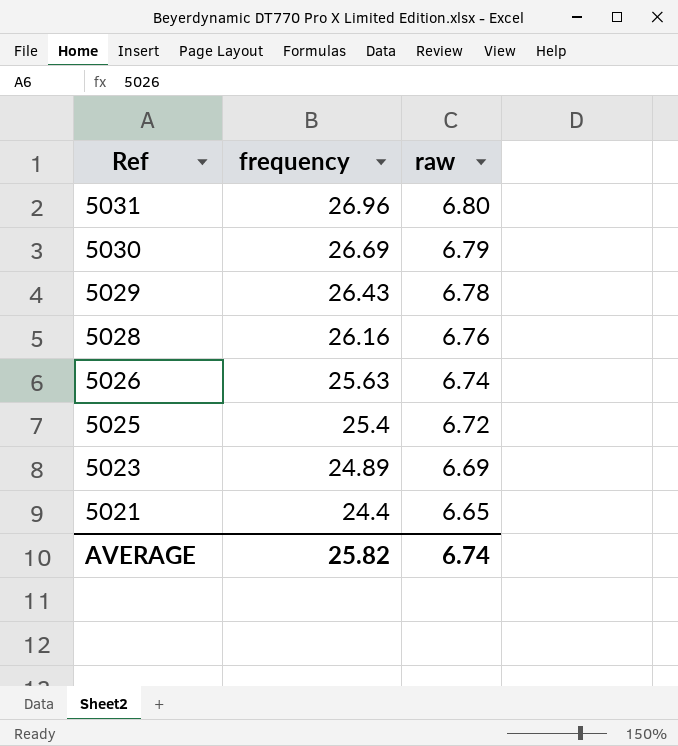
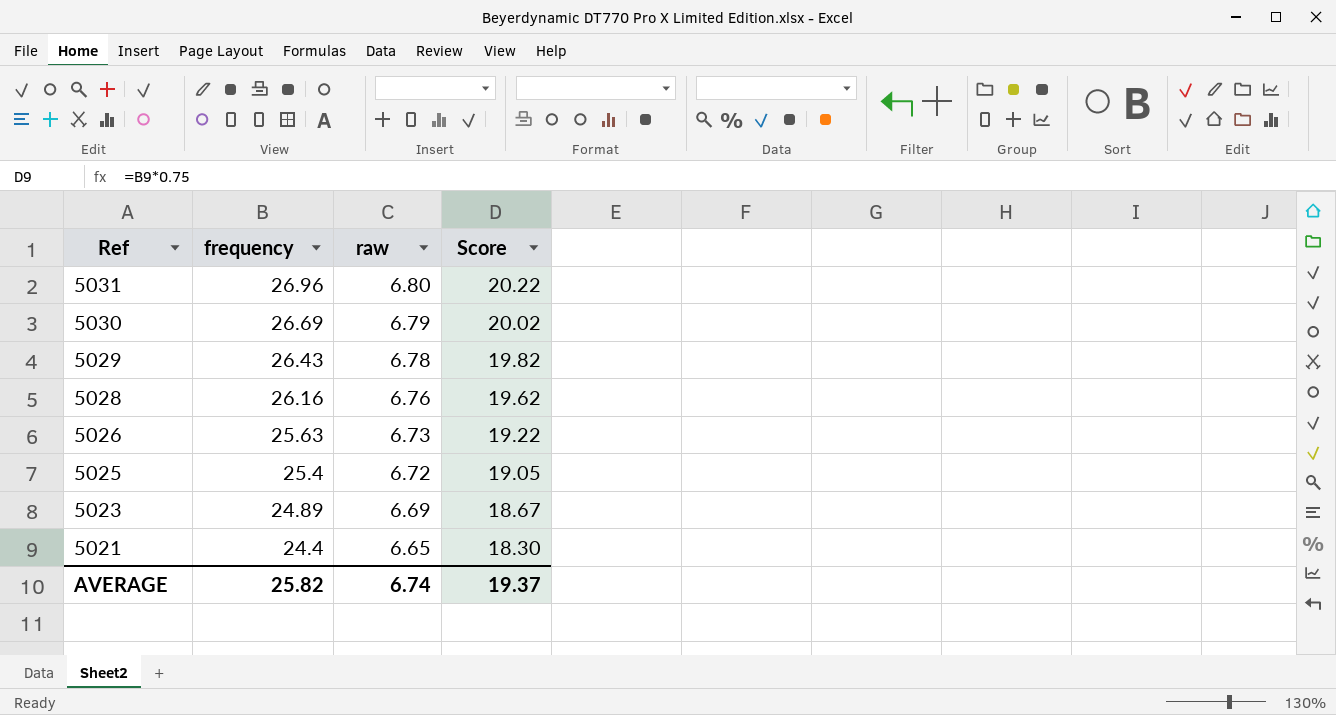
column Score | formula: none -> [frequency] * 0.75
5026 | raw: 6.74 -> 6.73

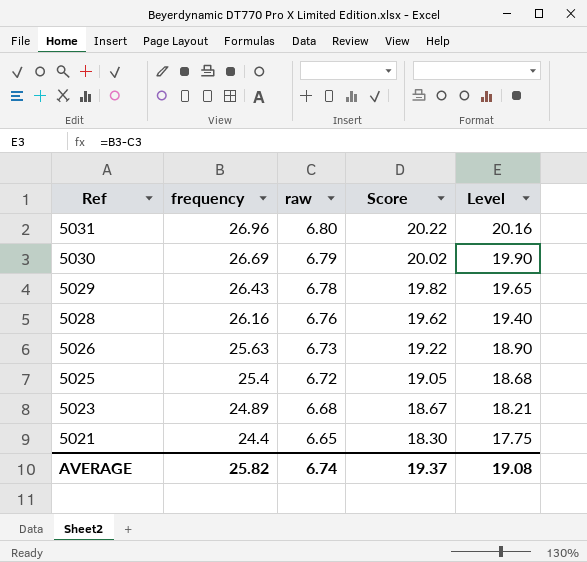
column Level | formula: none -> [frequency] - [raw]
5023 | raw: 6.69 -> 6.68

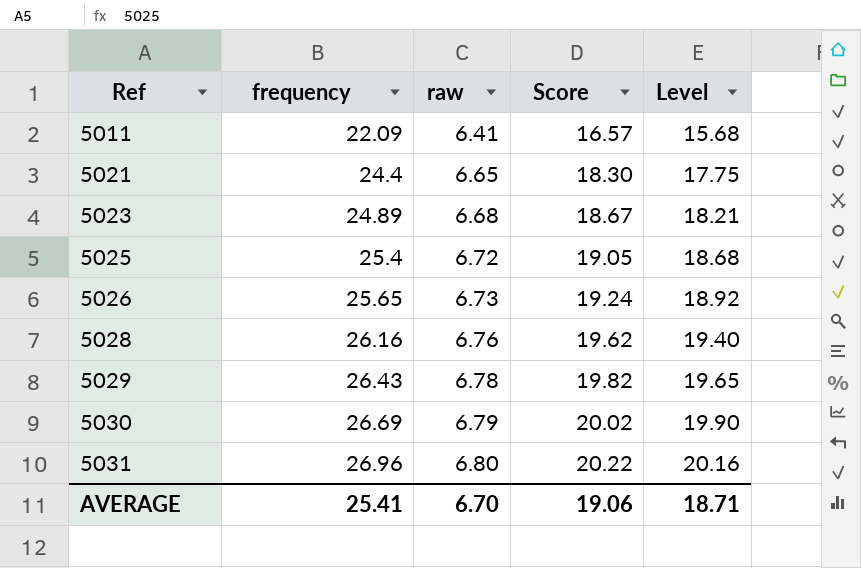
row order: Ref descending -> Ref ascending
row 5011: none -> 22.09 | 6.41 | 16.57 | 15.68
5026 | frequency: 25.63 -> 25.65
5026 | Score: 19.22 -> 19.24
5026 | Level: 18.90 -> 18.92
AVERAGE | frequency: 25.82 -> 25.41
AVERAGE | raw: 6.74 -> 6.70
AVERAGE | Score: 19.37 -> 19.06
AVERAGE | Level: 19.08 -> 18.71

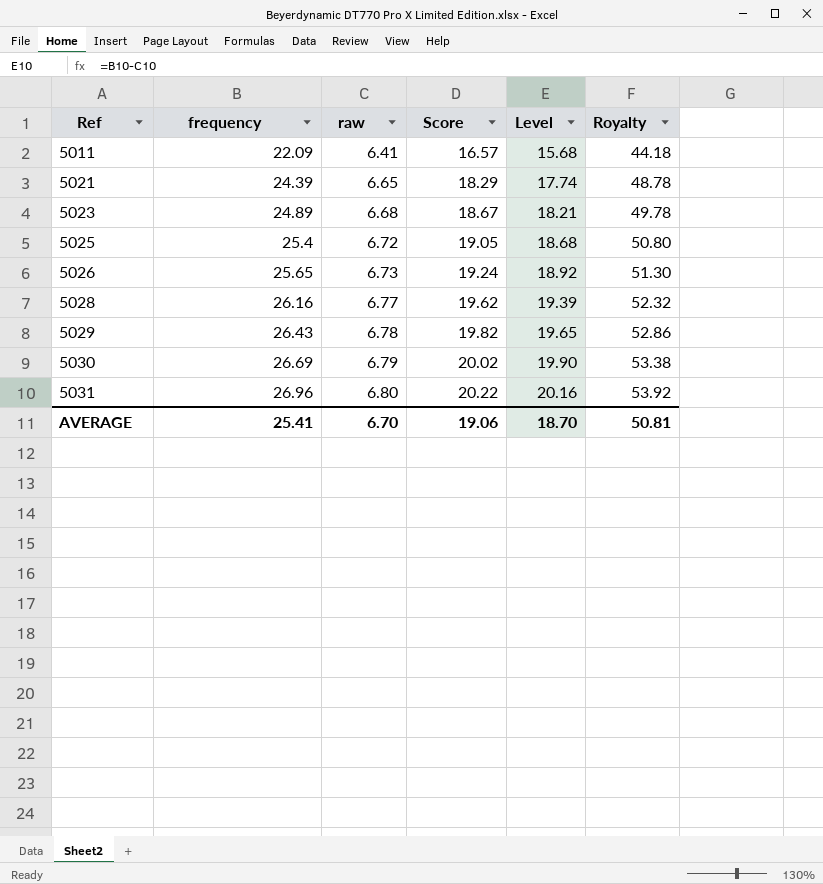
column Royalty | formula: none -> [frequency] * 2
5021 | frequency: 24.4 -> 24.39
5021 | Score: 18.30 -> 18.29
5021 | Level: 17.75 -> 17.74
5028 | raw: 6.76 -> 6.77
5028 | Level: 19.40 -> 19.39
AVERAGE | Level: 18.71 -> 18.70

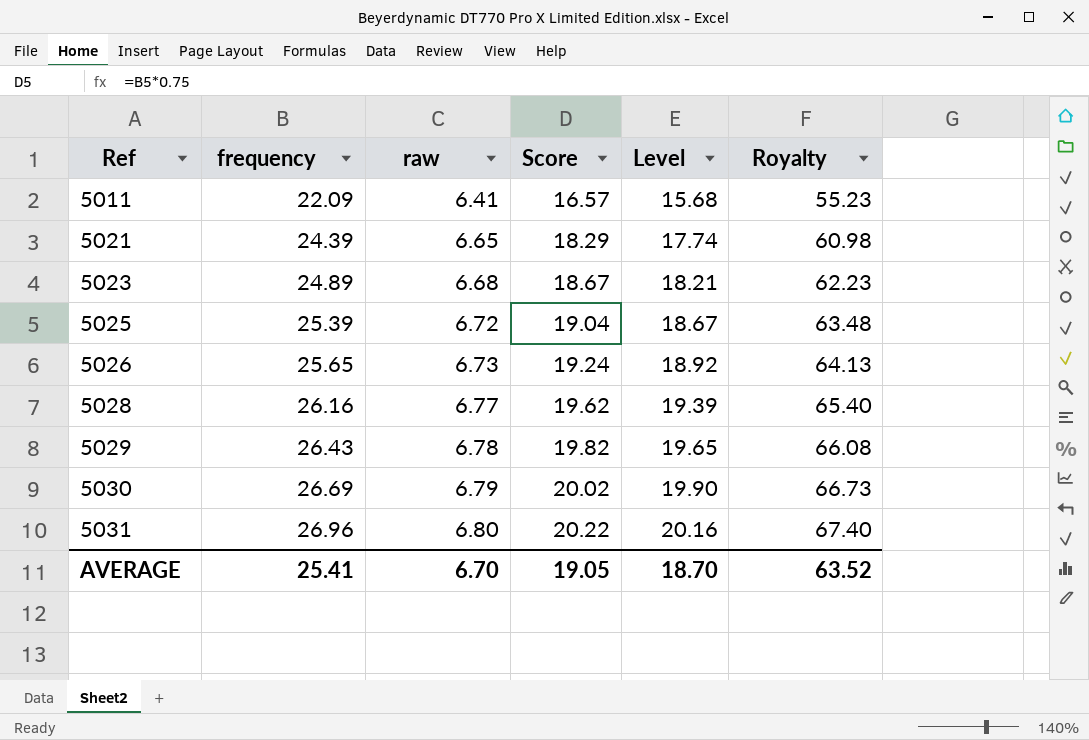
column Royalty | formula: [frequency] * 2 -> [frequency] * 2.5
5025 | frequency: 25.4 -> 25.39
5025 | Score: 19.05 -> 19.04
5025 | Level: 18.68 -> 18.67
AVERAGE | Score: 19.06 -> 19.05
AVERAGE | Royalty: 50.81 -> 63.52

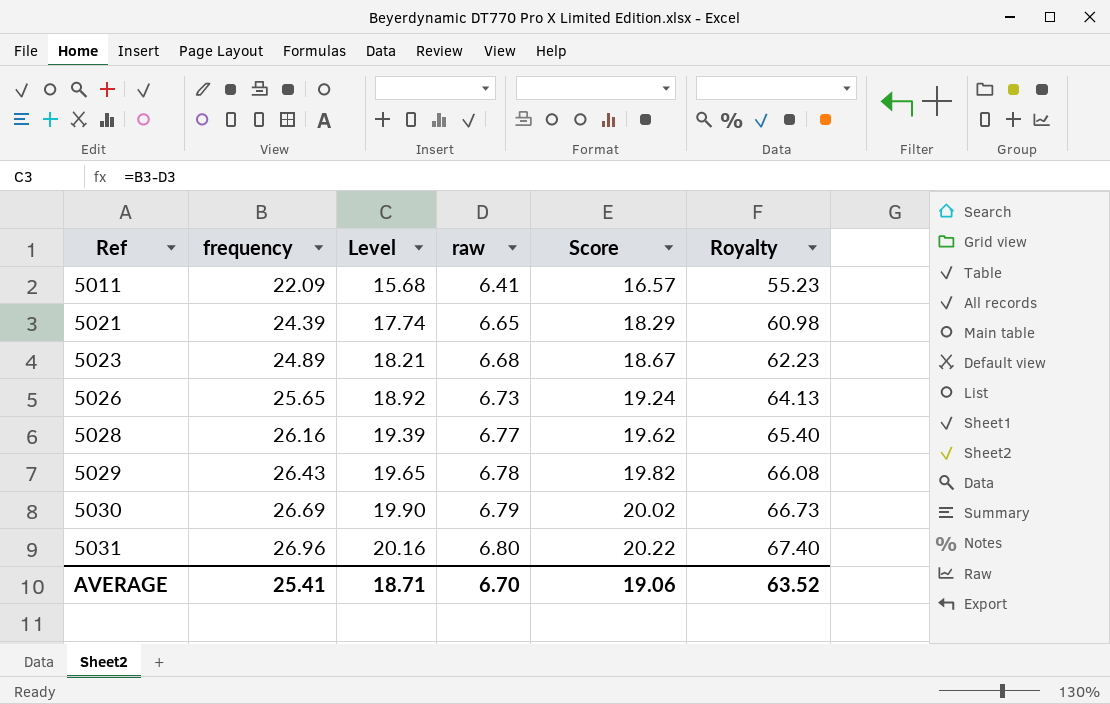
column Level | position: 5 -> 3
row 5025: 25.39 | 6.72 | 19.04 | 18.67 | 63.48 -> none
AVERAGE | Level: 18.70 -> 18.71
AVERAGE | Score: 19.05 -> 19.06

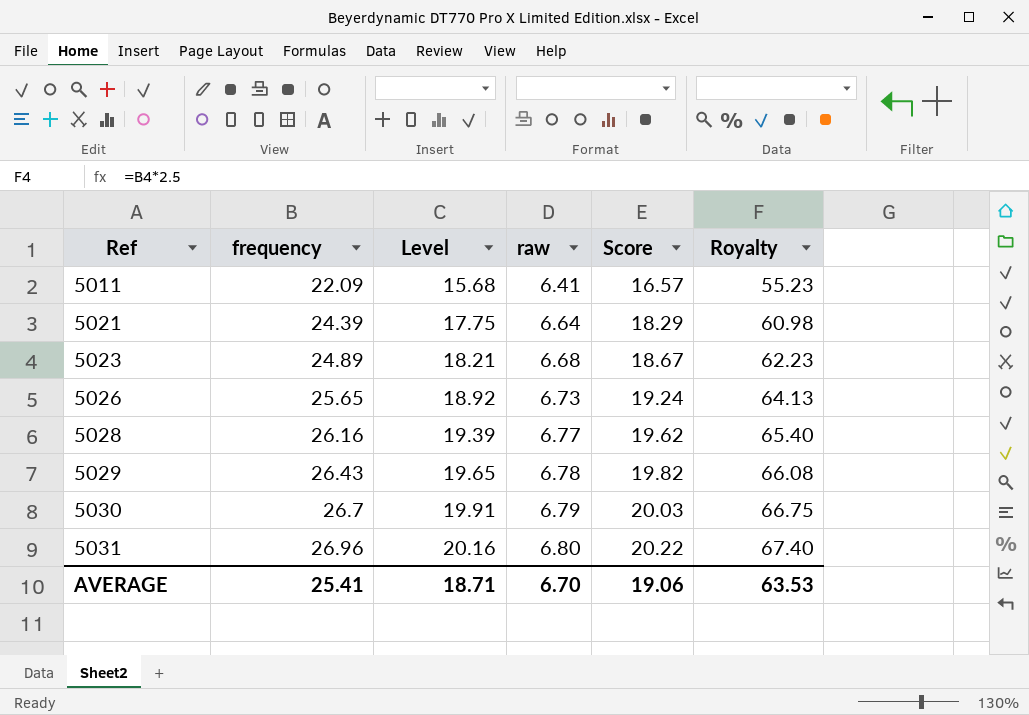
5021 | Level: 17.74 -> 17.75
5021 | raw: 6.65 -> 6.64
5030 | frequency: 26.69 -> 26.7
5030 | Level: 19.90 -> 19.91
5030 | Score: 20.02 -> 20.03
5030 | Royalty: 66.73 -> 66.75
AVERAGE | Royalty: 63.52 -> 63.53

